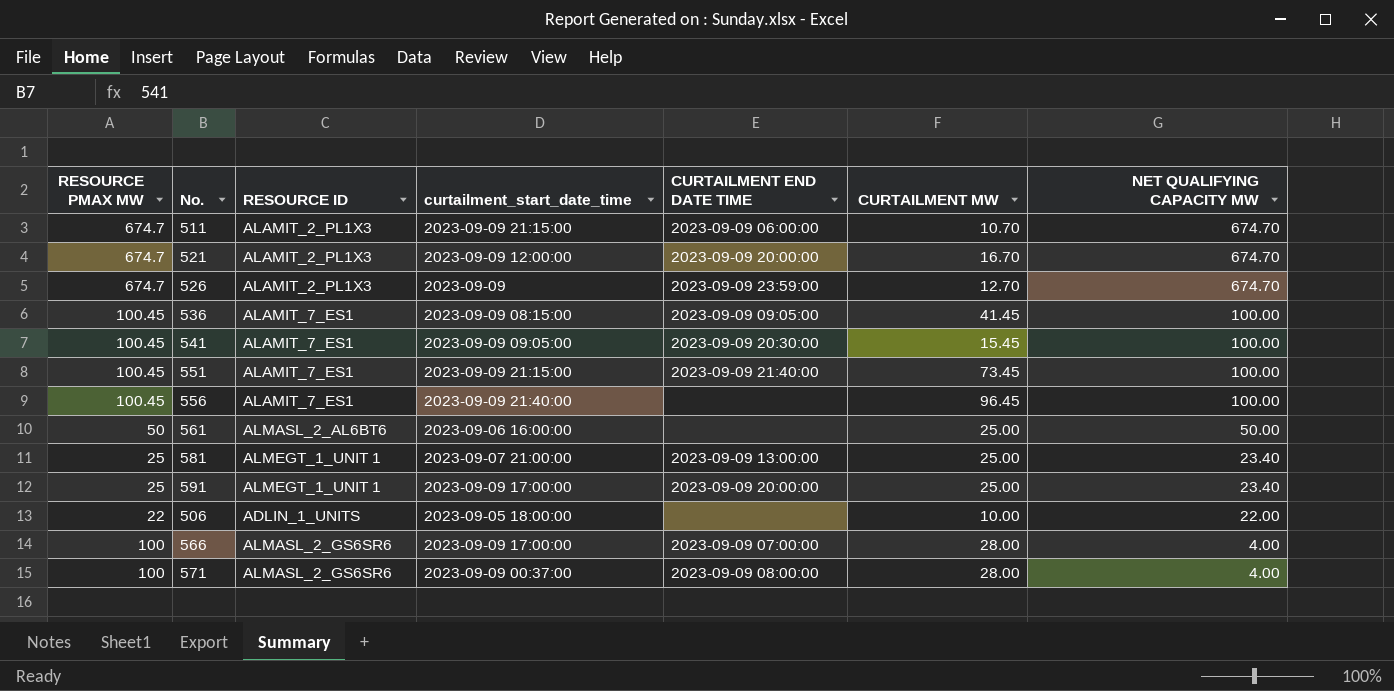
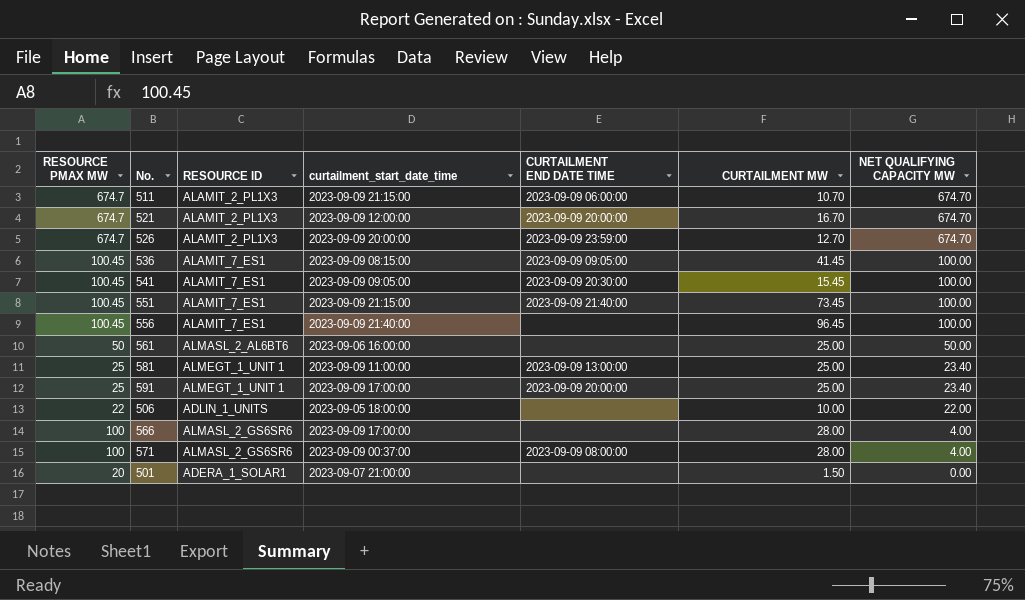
526 | curtailment_start_date_time: 2023-09-09 -> 2023-09-09 20:00:00
581 | curtailment_start_date_time: 2023-09-07 21:00:00 -> 2023-09-09 11:00:00
566 | CURTAILMENT END DATE TIME: 2023-09-09 07:00:00 -> none
row 501: none -> 20 | ADERA_1_SOLAR1 | 2023-09-07 21:00:00 | none | 1.50 | 0.00

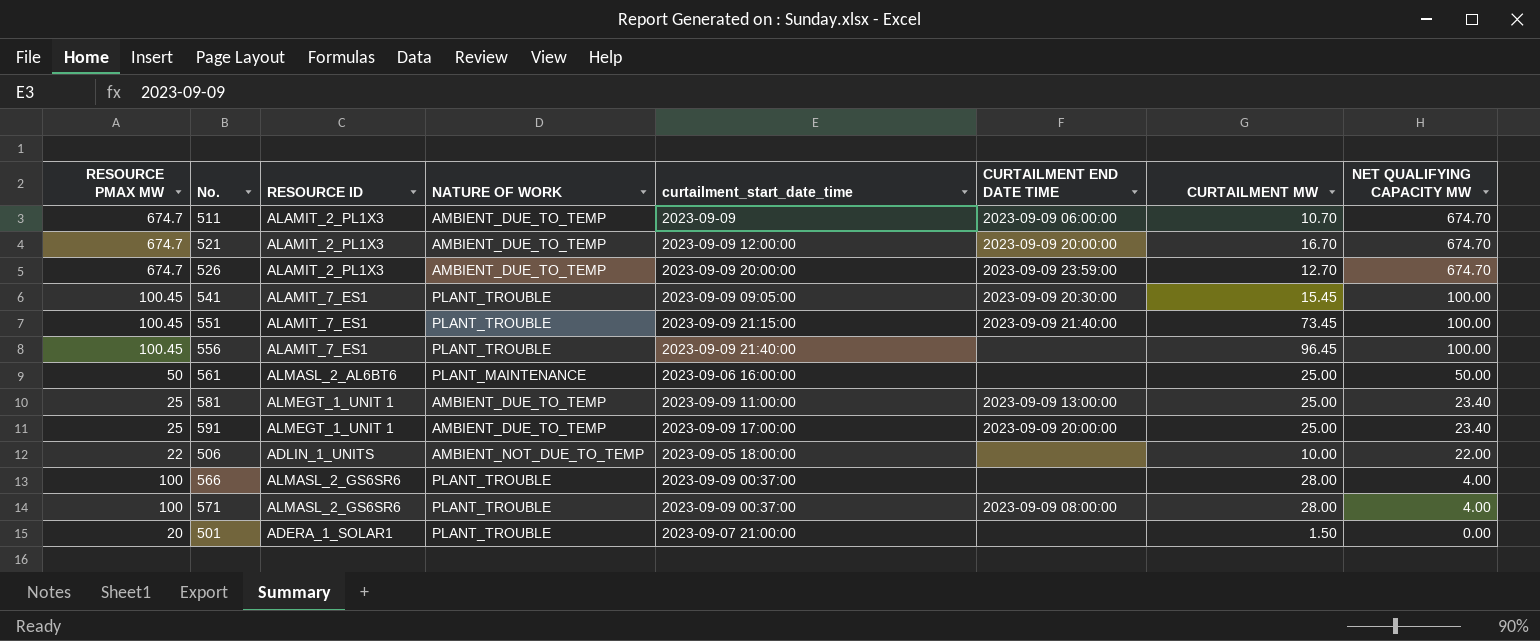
column NATURE OF WORK | position: none -> 4
row 536: 100.45 | ALAMIT_7_ES1 | 2023-09-09 08:15:00 | 2023-09-09 09:05:00 | 41.45 | 100.00 -> none
511 | curtailment_start_date_time: 2023-09-09 21:15:00 -> 2023-09-09
566 | curtailment_start_date_time: 2023-09-09 17:00:00 -> 2023-09-09 00:37:00

